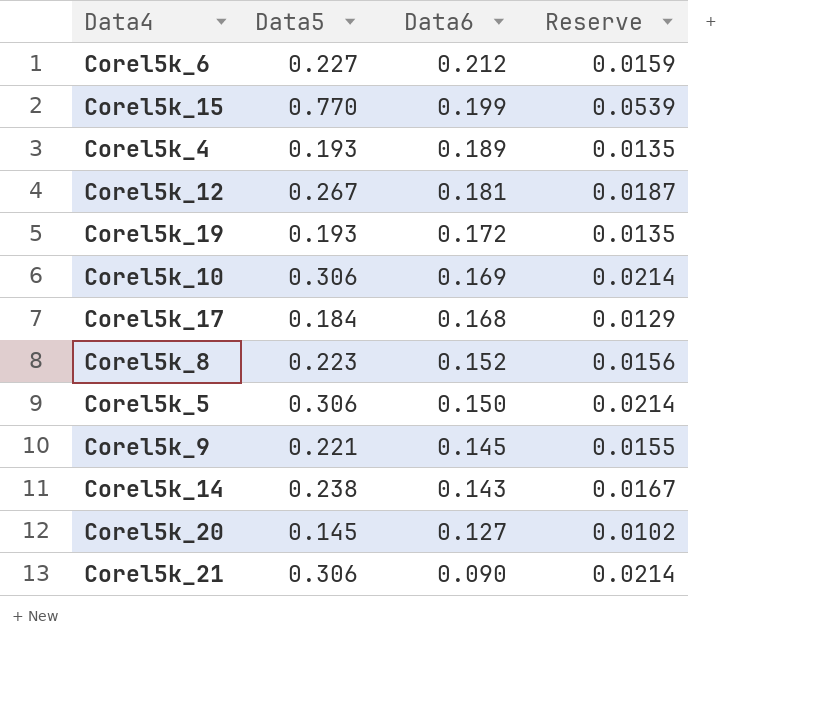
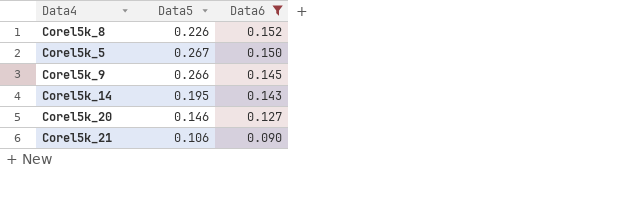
filter: none -> Data6 <= 0.152
column Reserve | formula: [Data5] * 0.07 -> none
Corel5k_8 | Data5: 0.223 -> 0.226
Corel5k_5 | Data5: 0.306 -> 0.267
Corel5k_9 | Data5: 0.221 -> 0.266
Corel5k_14 | Data5: 0.238 -> 0.195
Corel5k_20 | Data5: 0.145 -> 0.146
Corel5k_21 | Data5: 0.306 -> 0.106

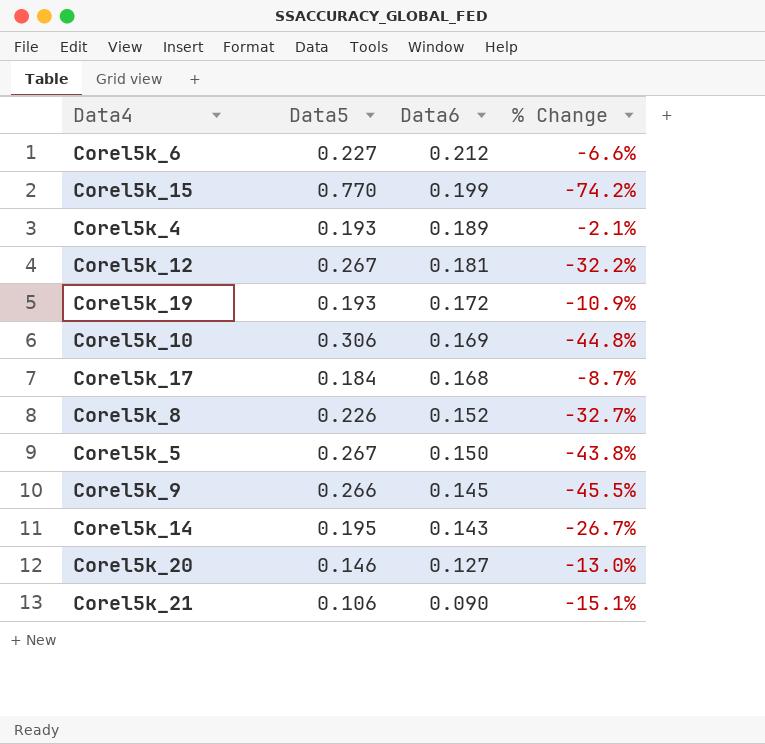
filter: Data6 <= 0.152 -> none
column % Change | formula: none -> ([Data6] - [Data5]) / [Data5]

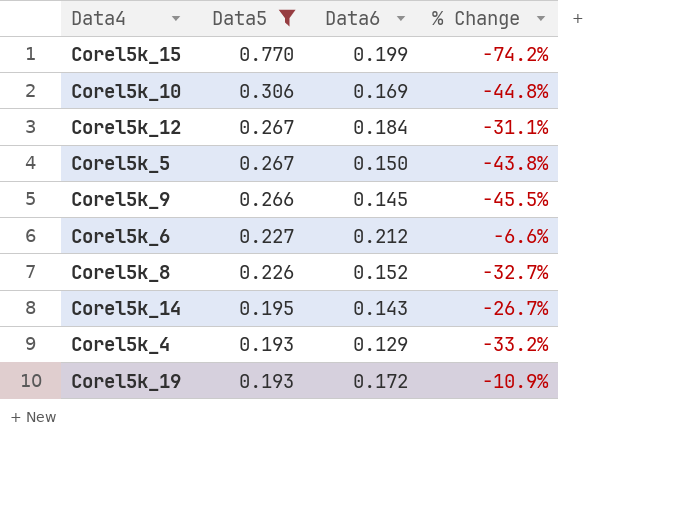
filter: none -> Data5 >= 0.193
row order: Data6 descending -> Data5 descending
Corel5k_12 | Data6: 0.181 -> 0.184
Corel5k_12 | % Change: -32.2% -> -31.1%
Corel5k_4 | Data6: 0.189 -> 0.129
Corel5k_4 | % Change: -2.1% -> -33.2%

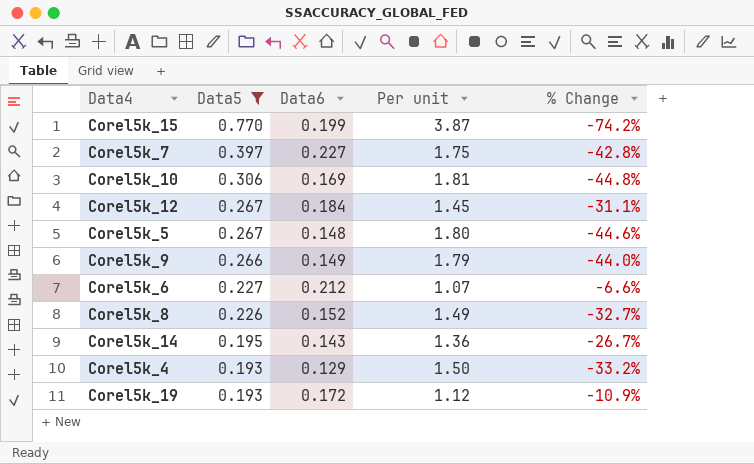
column Per unit | formula: none -> [Data5] / [Data6]
row Corel5k_7: none -> 0.397 | 0.227 | 1.75 | -42.8%
Corel5k_5 | Data6: 0.150 -> 0.148
Corel5k_5 | % Change: -43.8% -> -44.6%
Corel5k_9 | Data6: 0.145 -> 0.149
Corel5k_9 | % Change: -45.5% -> -44.0%

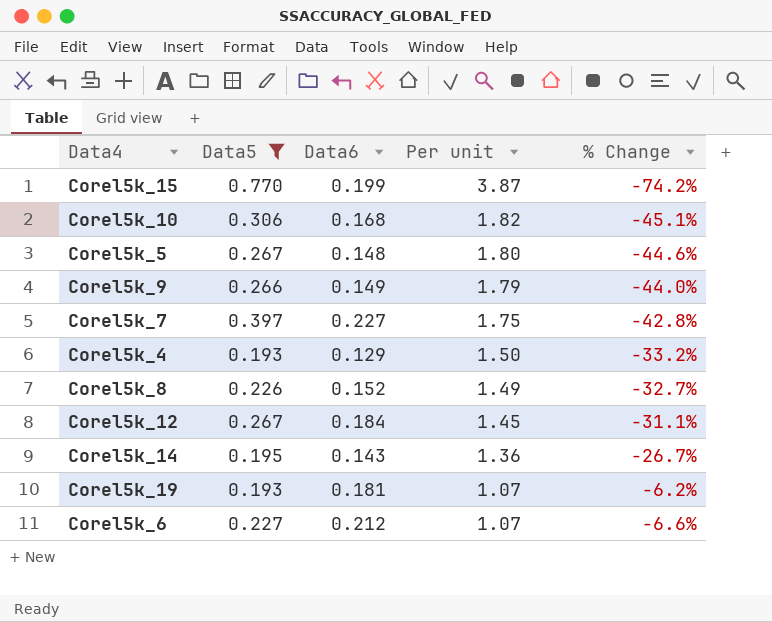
row order: Data5 descending -> Per unit descending
Corel5k_10 | Data6: 0.169 -> 0.168
Corel5k_10 | Per unit: 1.81 -> 1.82
Corel5k_10 | % Change: -44.8% -> -45.1%
Corel5k_19 | Data6: 0.172 -> 0.181
Corel5k_19 | Per unit: 1.12 -> 1.07
Corel5k_19 | % Change: -10.9% -> -6.2%

